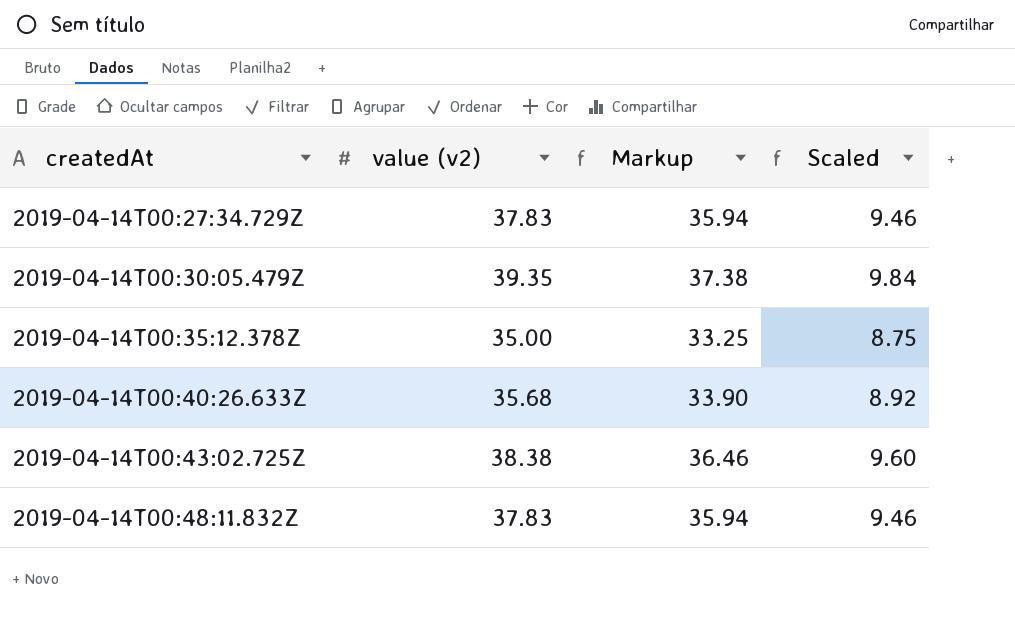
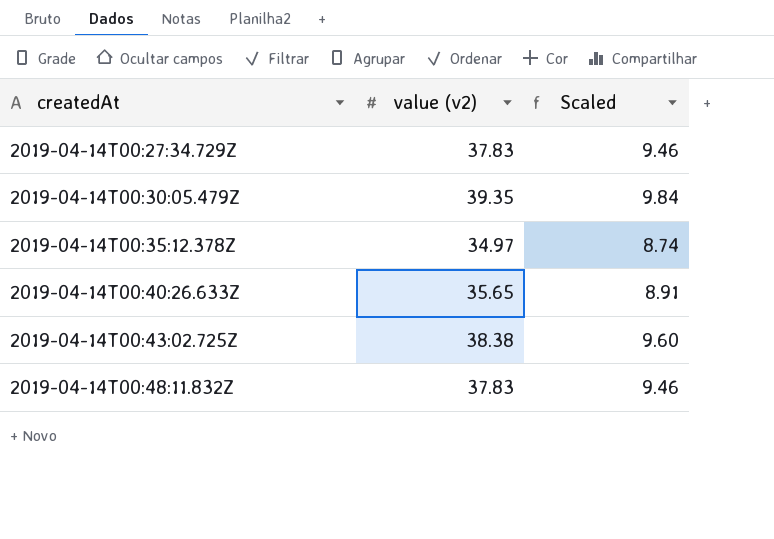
column Markup | formula: [value (v2)] * 0.95 -> none
2019-04-14T00:35:12.378Z | value (v2): 35.00 -> 34.97
2019-04-14T00:35:12.378Z | Scaled: 8.75 -> 8.74
2019-04-14T00:40:26.633Z | value (v2): 35.68 -> 35.65
2019-04-14T00:40:26.633Z | Scaled: 8.92 -> 8.91

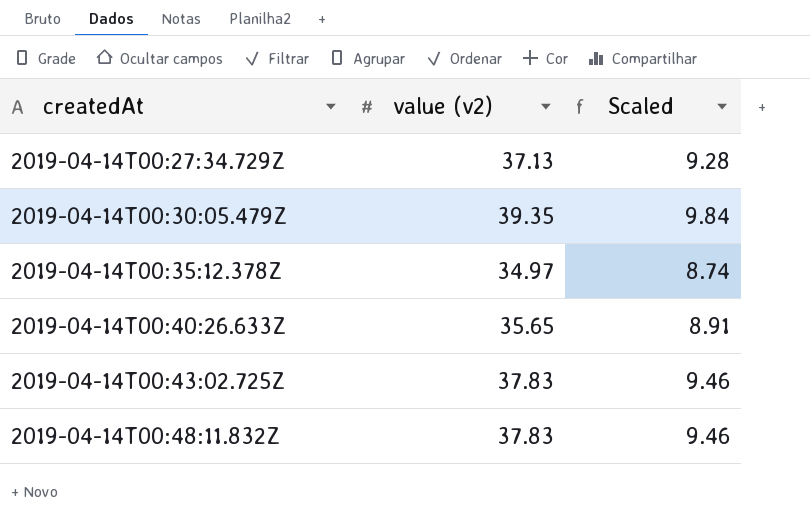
2019-04-14T00:27:34.729Z | value (v2): 37.83 -> 37.13
2019-04-14T00:27:34.729Z | Scaled: 9.46 -> 9.28
2019-04-14T00:43:02.725Z | value (v2): 38.38 -> 37.83
2019-04-14T00:43:02.725Z | Scaled: 9.60 -> 9.46

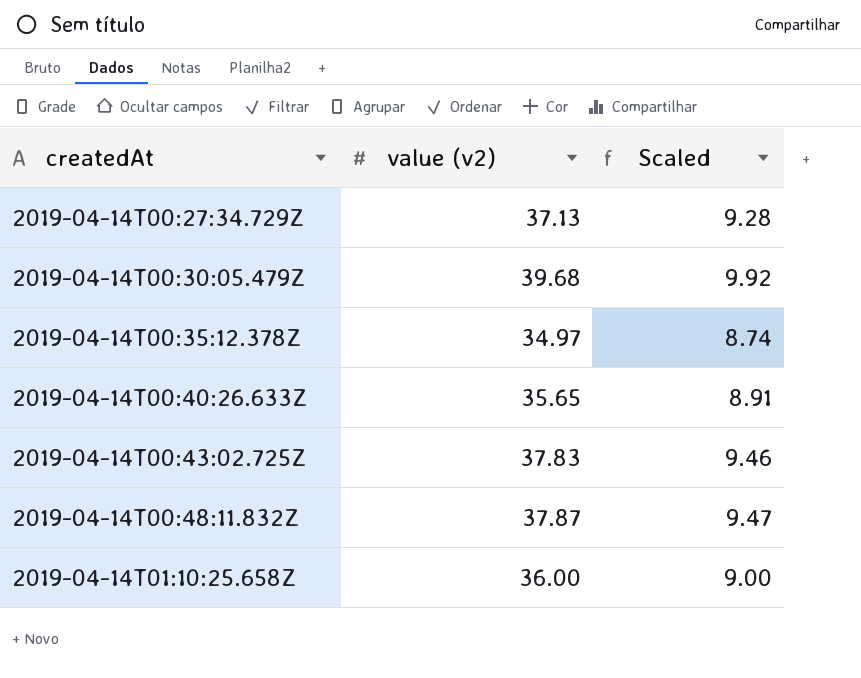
2019-04-14T00:30:05.479Z | value (v2): 39.35 -> 39.68
2019-04-14T00:30:05.479Z | Scaled: 9.84 -> 9.92
2019-04-14T00:48:11.832Z | value (v2): 37.83 -> 37.87
2019-04-14T00:48:11.832Z | Scaled: 9.46 -> 9.47
row 2019-04-14T01:10:25.658Z: none -> 36.00 | 9.00

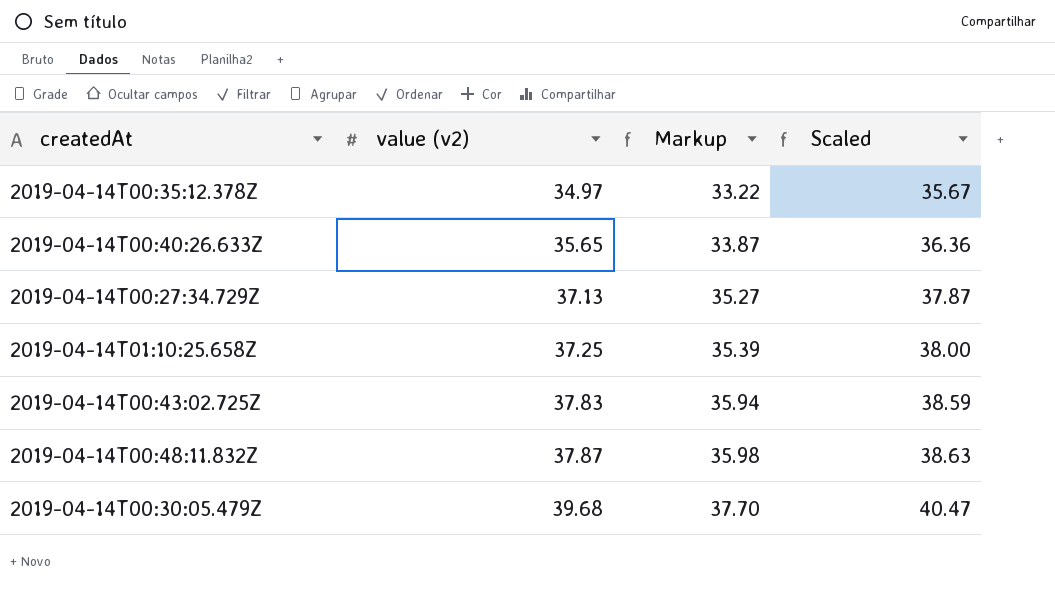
row order: createdAt ascending -> value (v2) ascending
column Markup | formula: none -> [value (v2)] * 0.95
column Scaled | formula: [value (v2)] * 0.25 -> [value (v2)] * 1.02
2019-04-14T01:10:25.658Z | value (v2): 36.00 -> 37.25

